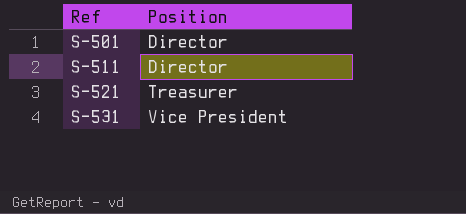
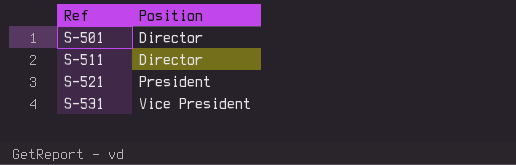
S-521 | Position: Treasurer -> President

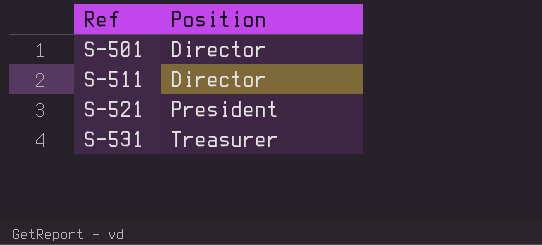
S-531 | Position: Vice President -> Treasurer

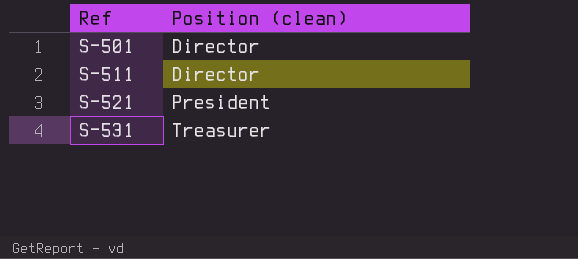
column name: Position -> Position (clean)

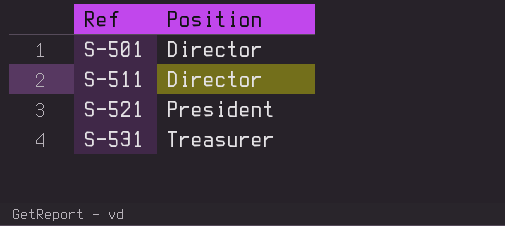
column name: Position (clean) -> Position

